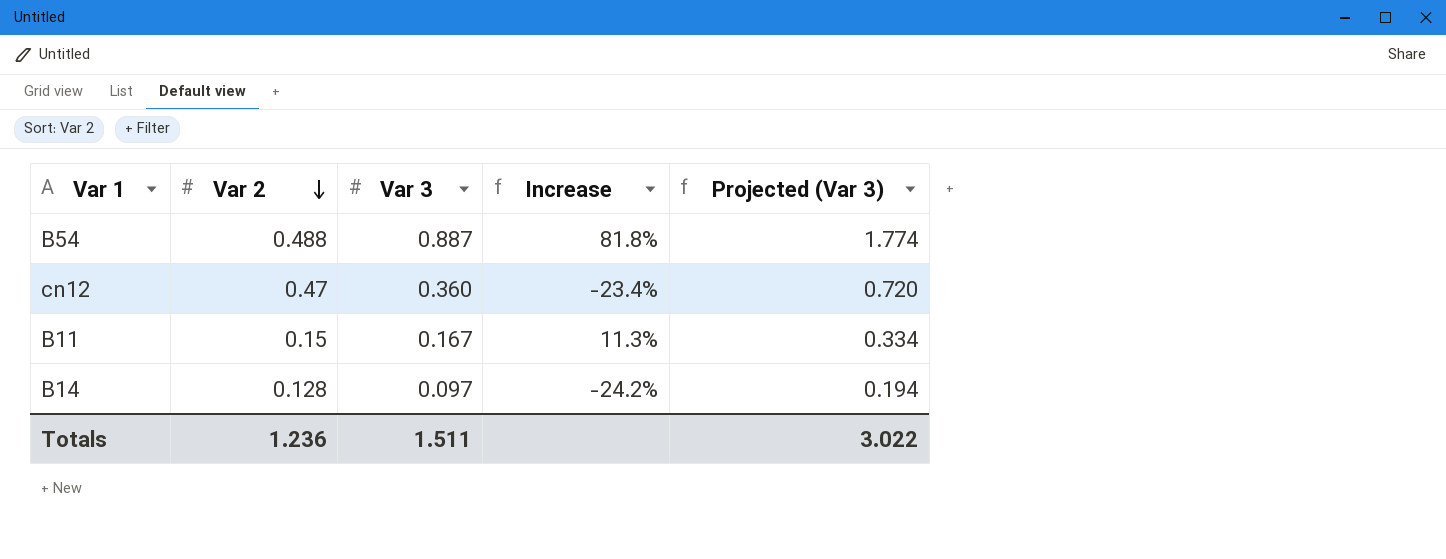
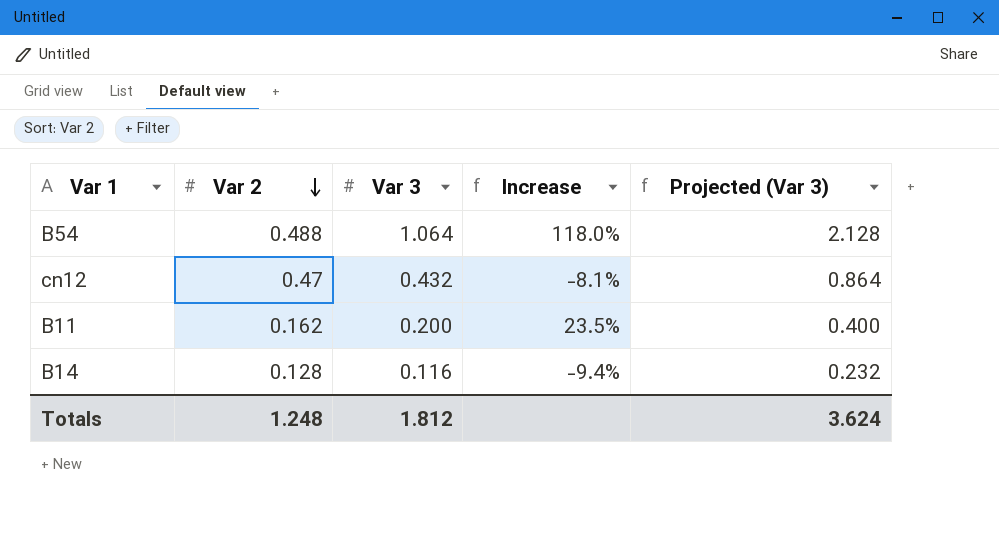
B54 | Var 3: 0.887 -> 1.064
B54 | Increase: 81.8% -> 118.0%
B54 | Projected (Var 3): 1.774 -> 2.128
cn12 | Var 3: 0.360 -> 0.432
cn12 | Increase: -23.4% -> -8.1%
cn12 | Projected (Var 3): 0.720 -> 0.864
B11 | Var 2: 0.15 -> 0.162
B11 | Var 3: 0.167 -> 0.200
B11 | Increase: 11.3% -> 23.5%
B11 | Projected (Var 3): 0.334 -> 0.400
B14 | Var 3: 0.097 -> 0.116
B14 | Increase: -24.2% -> -9.4%
B14 | Projected (Var 3): 0.194 -> 0.232
Totals | Var 2: 1.236 -> 1.248
Totals | Var 3: 1.511 -> 1.812
Totals | Projected (Var 3): 3.022 -> 3.624

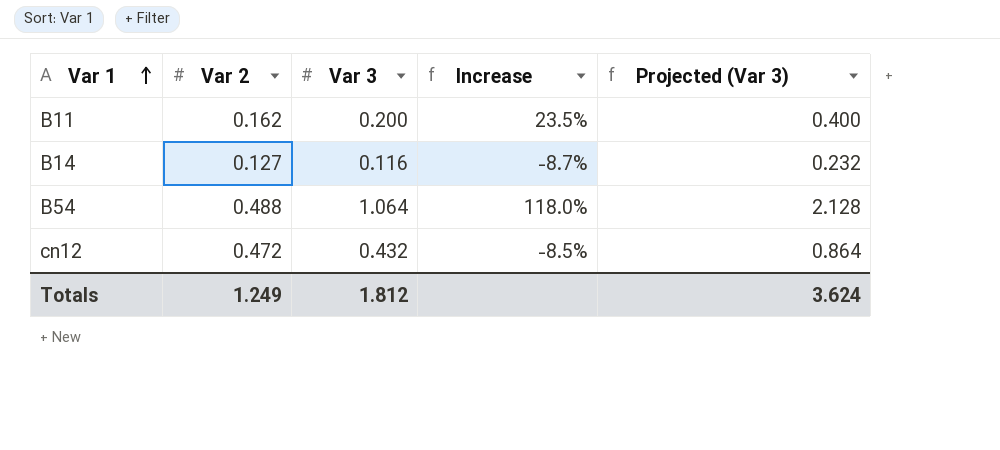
row order: Var 2 descending -> Var 1 ascending
B14 | Var 2: 0.128 -> 0.127
B14 | Increase: -9.4% -> -8.7%
cn12 | Var 2: 0.47 -> 0.472
cn12 | Increase: -8.1% -> -8.5%
Totals | Var 2: 1.248 -> 1.249

